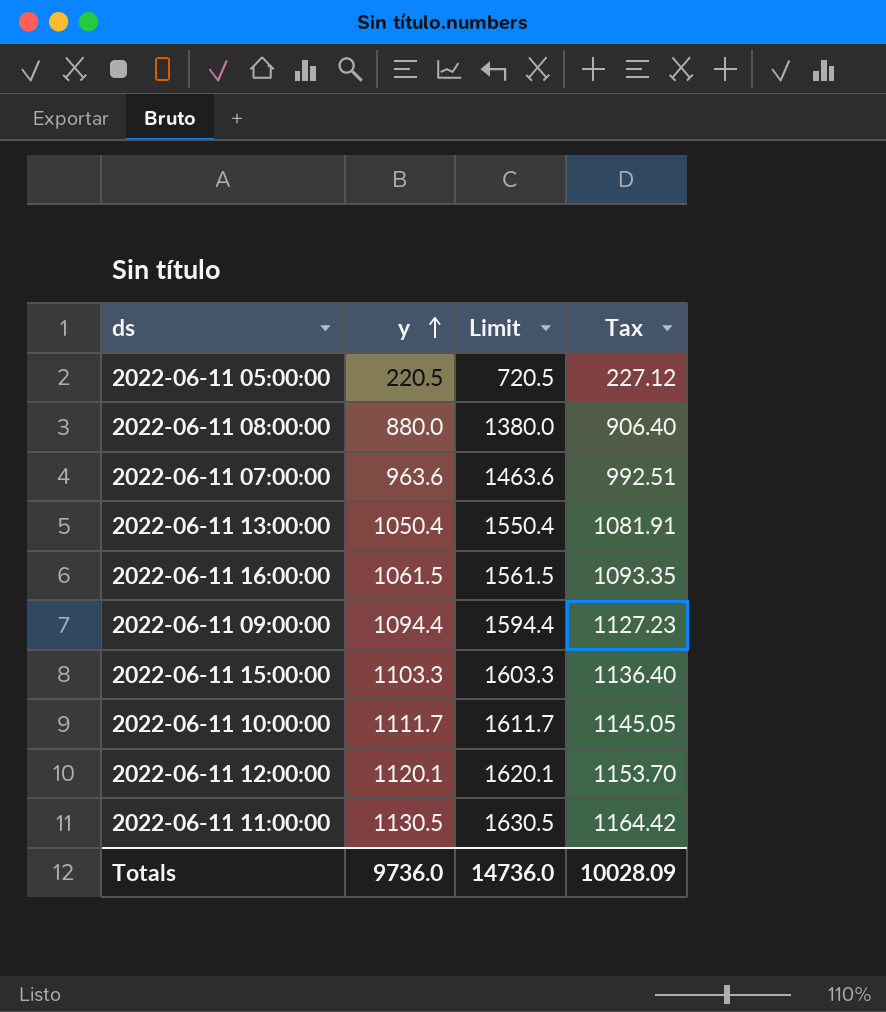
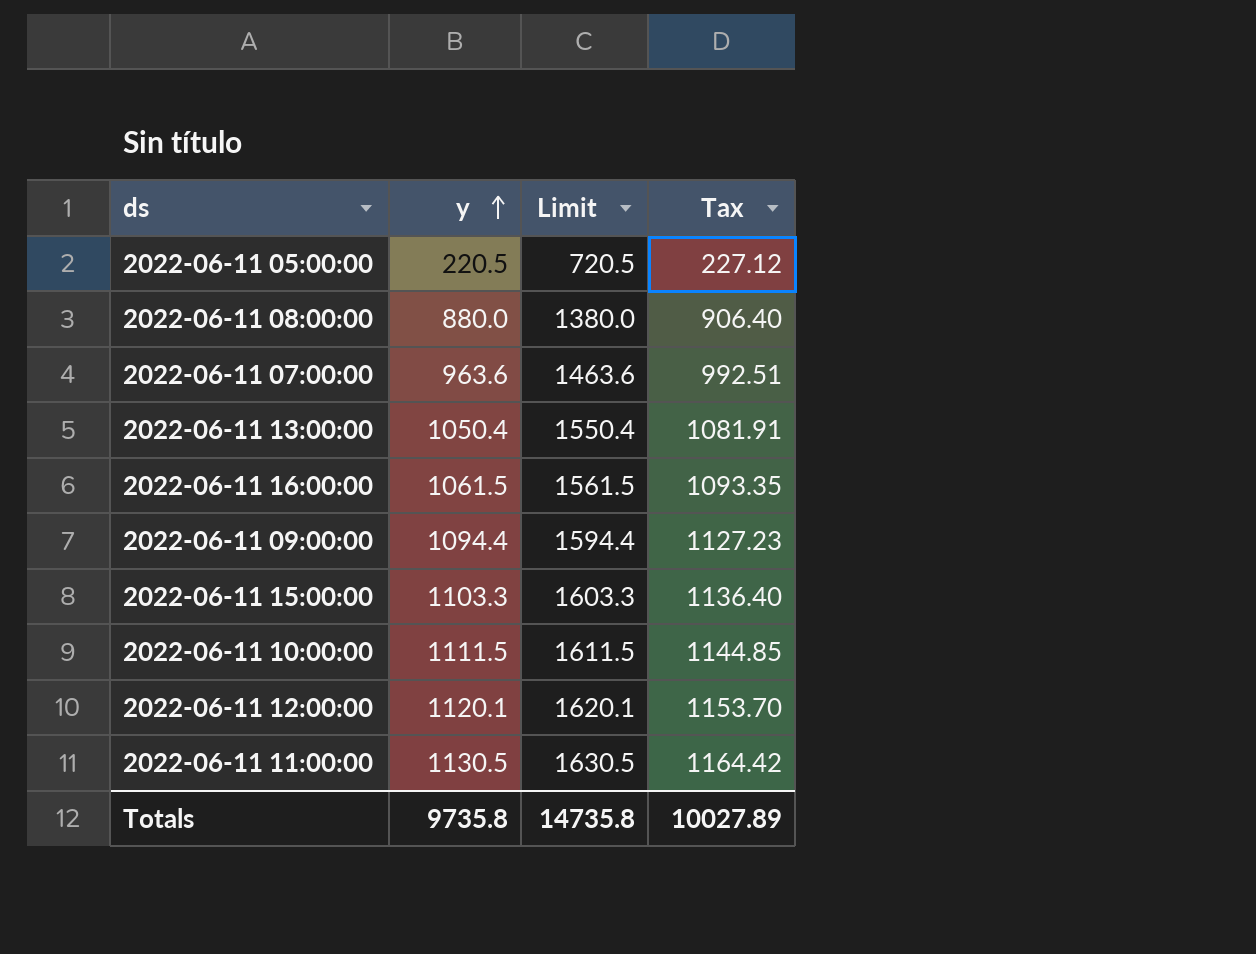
2022-06-11 10:00:00 | y: 1111.7 -> 1111.5
2022-06-11 10:00:00 | Limit: 1611.7 -> 1611.5
2022-06-11 10:00:00 | Tax: 1145.05 -> 1144.85
Totals | y: 9736.0 -> 9735.8
Totals | Limit: 14736.0 -> 14735.8
Totals | Tax: 10028.09 -> 10027.89

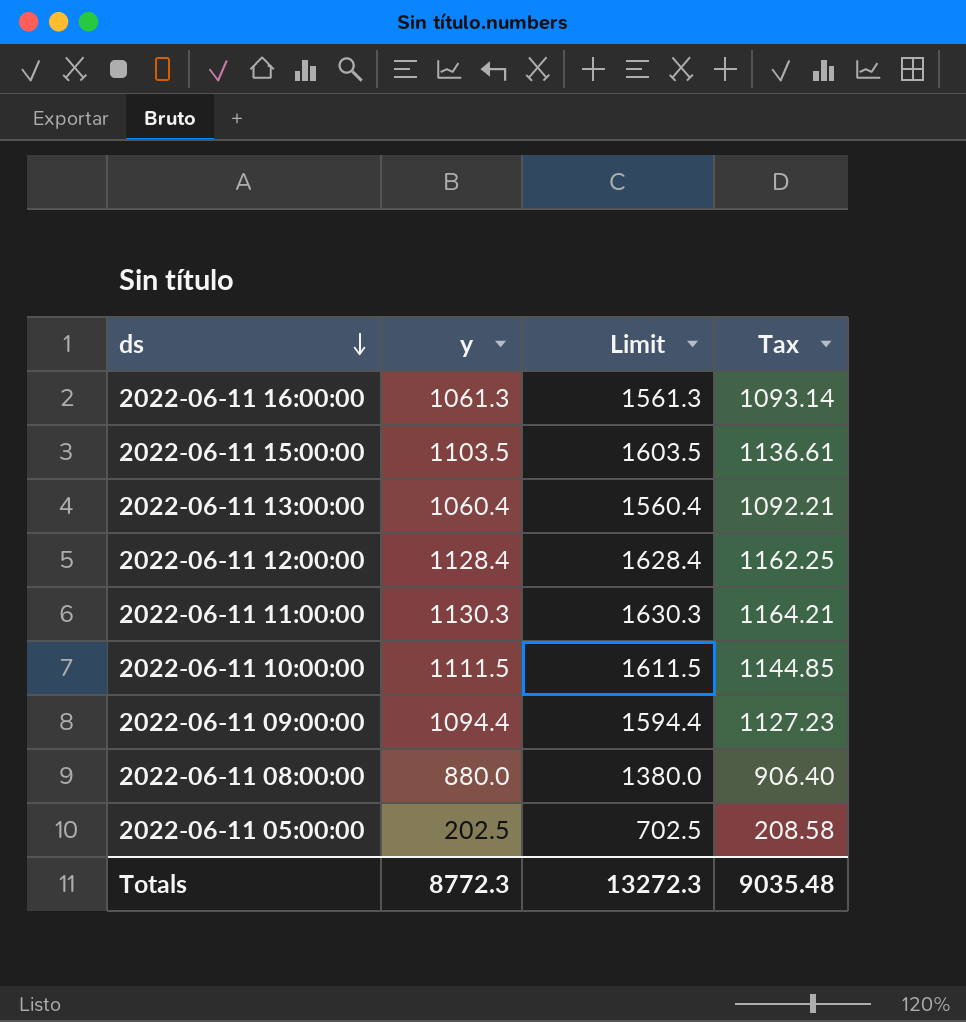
row order: y ascending -> ds descending
row 2022-06-11 07:00:00: 963.6 | 1463.6 | 992.51 -> none
2022-06-11 16:00:00 | y: 1061.5 -> 1061.3
2022-06-11 16:00:00 | Limit: 1561.5 -> 1561.3
2022-06-11 16:00:00 | Tax: 1093.35 -> 1093.14
2022-06-11 15:00:00 | y: 1103.3 -> 1103.5
2022-06-11 15:00:00 | Limit: 1603.3 -> 1603.5
2022-06-11 15:00:00 | Tax: 1136.40 -> 1136.61
2022-06-11 13:00:00 | y: 1050.4 -> 1060.4
2022-06-11 13:00:00 | Limit: 1550.4 -> 1560.4
2022-06-11 13:00:00 | Tax: 1081.91 -> 1092.21
2022-06-11 12:00:00 | y: 1120.1 -> 1128.4
2022-06-11 12:00:00 | Limit: 1620.1 -> 1628.4
2022-06-11 12:00:00 | Tax: 1153.70 -> 1162.25
2022-06-11 11:00:00 | y: 1130.5 -> 1130.3
2022-06-11 11:00:00 | Limit: 1630.5 -> 1630.3
2022-06-11 11:00:00 | Tax: 1164.42 -> 1164.21
2022-06-11 05:00:00 | y: 220.5 -> 202.5
2022-06-11 05:00:00 | Limit: 720.5 -> 702.5
2022-06-11 05:00:00 | Tax: 227.12 -> 208.58
Totals | y: 9735.8 -> 8772.3
Totals | Limit: 14735.8 -> 13272.3
Totals | Tax: 10027.89 -> 9035.48

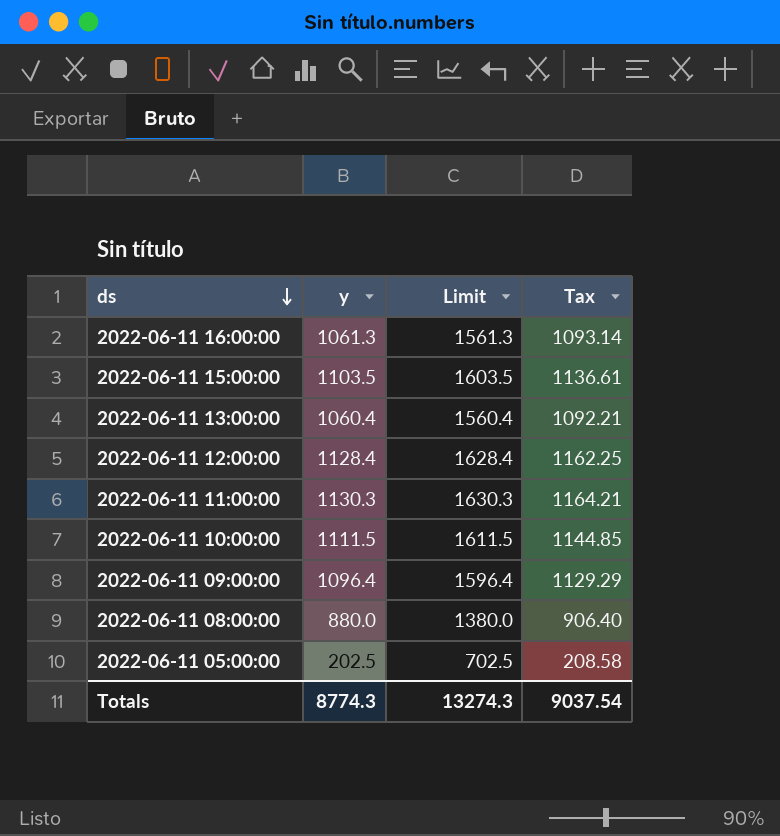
2022-06-11 09:00:00 | y: 1094.4 -> 1096.4
2022-06-11 09:00:00 | Limit: 1594.4 -> 1596.4
2022-06-11 09:00:00 | Tax: 1127.23 -> 1129.29
Totals | y: 8772.3 -> 8774.3
Totals | Limit: 13272.3 -> 13274.3
Totals | Tax: 9035.48 -> 9037.54

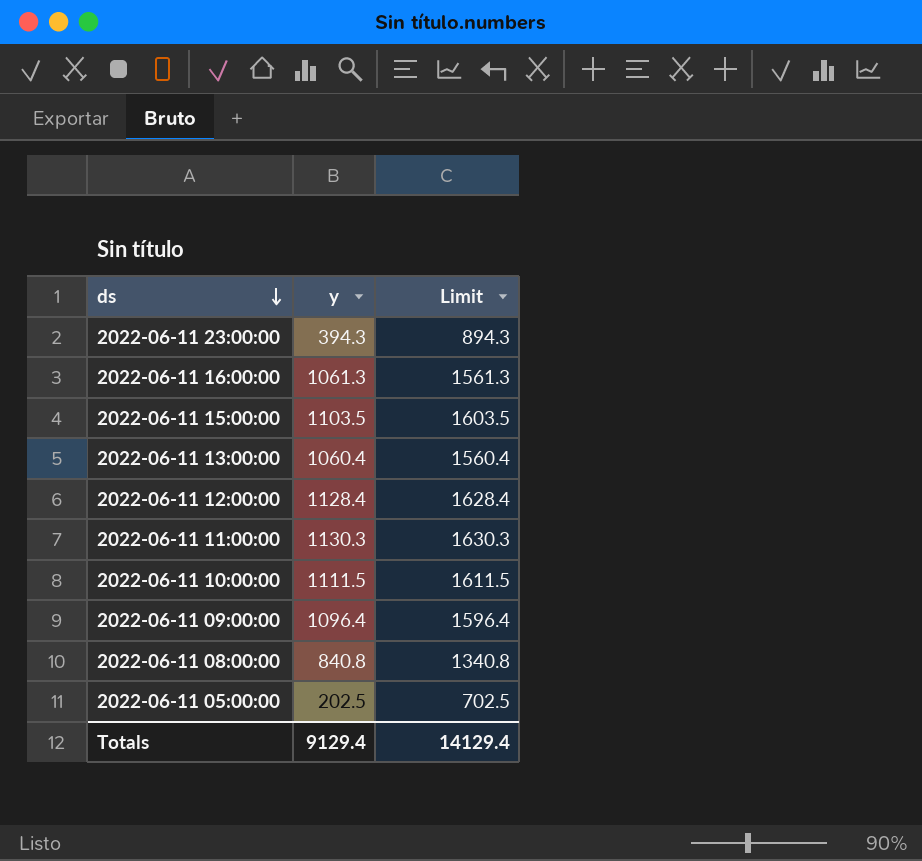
column Tax | formula: [y] * 1.03 -> none
row 2022-06-11 23:00:00: none -> 394.3 | 894.3
2022-06-11 08:00:00 | y: 880.0 -> 840.8
2022-06-11 08:00:00 | Limit: 1380.0 -> 1340.8
Totals | y: 8774.3 -> 9129.4
Totals | Limit: 13274.3 -> 14129.4

